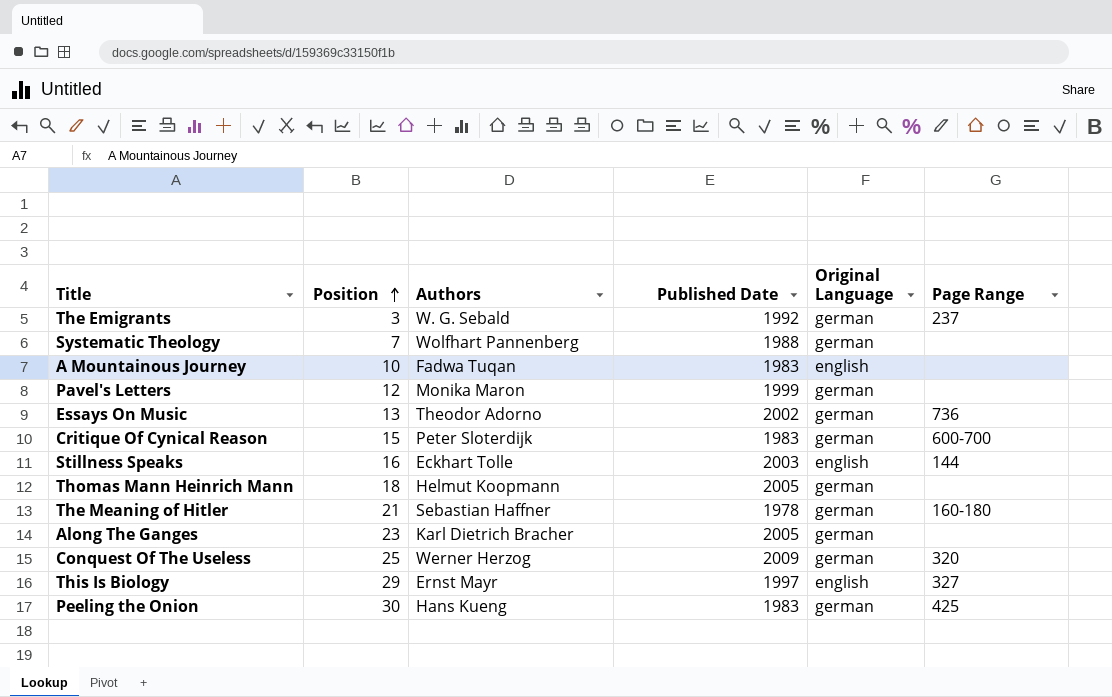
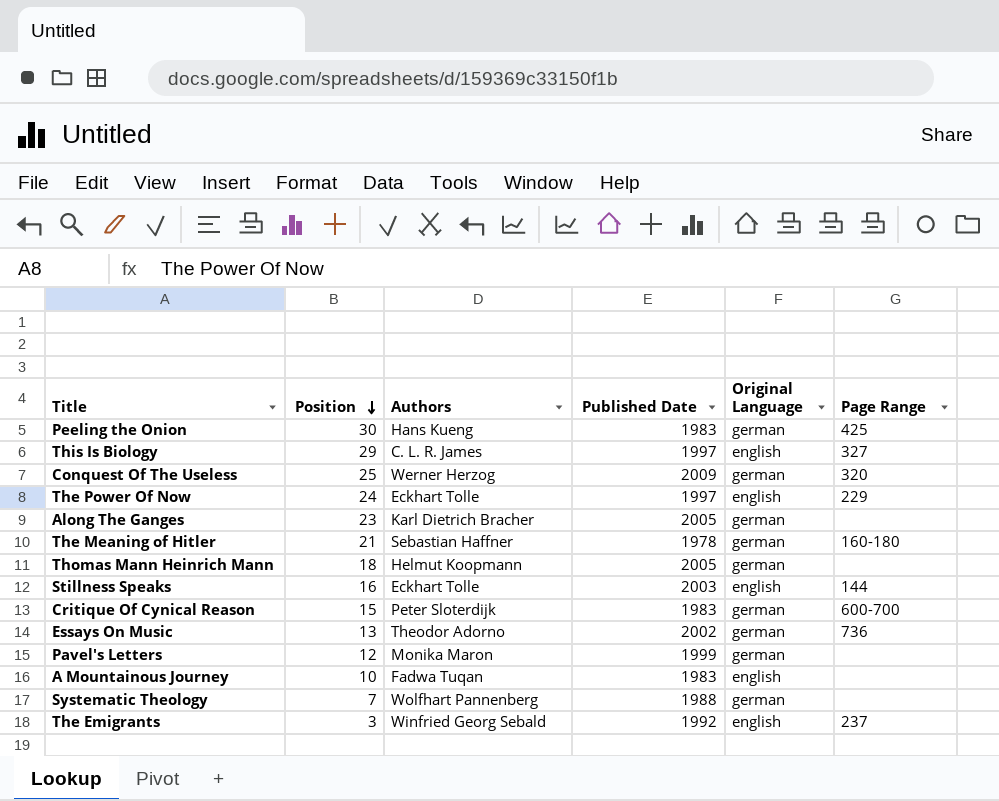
row order: Position ascending -> Position descending
This Is Biology | Authors: Ernst Mayr -> C. L. R. James
row The Power Of Now: none -> 24 | Eckhart Tolle | 1997 | english | 229
The Emigrants | Authors: W. G. Sebald -> Winfried Georg Sebald
The Emigrants | Original Language: german -> english

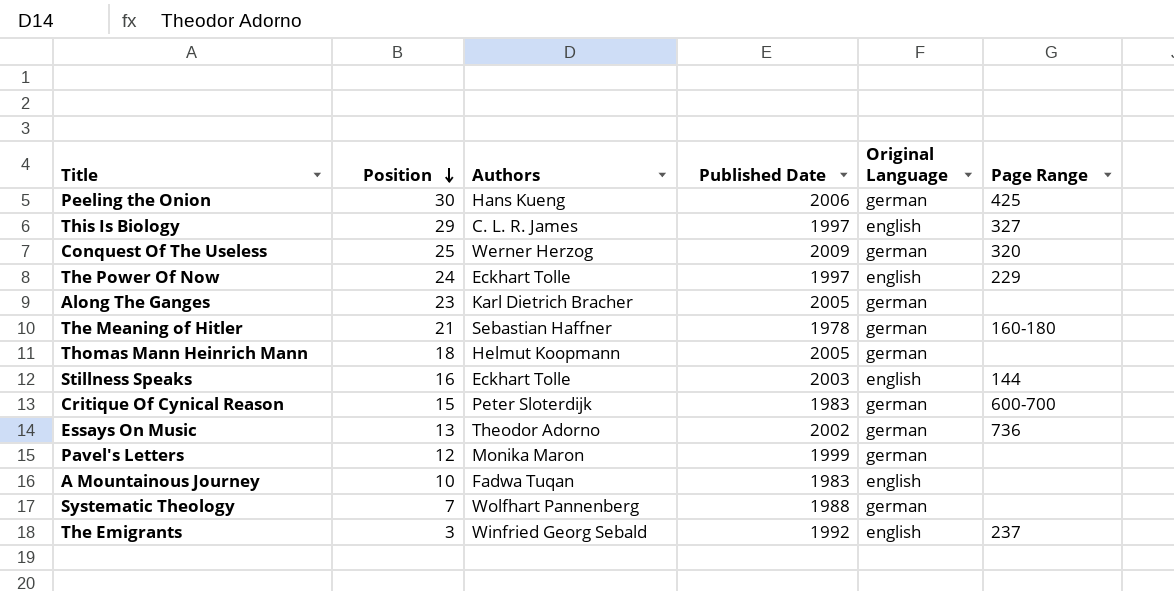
Peeling the Onion | Published Date: 1983 -> 2006

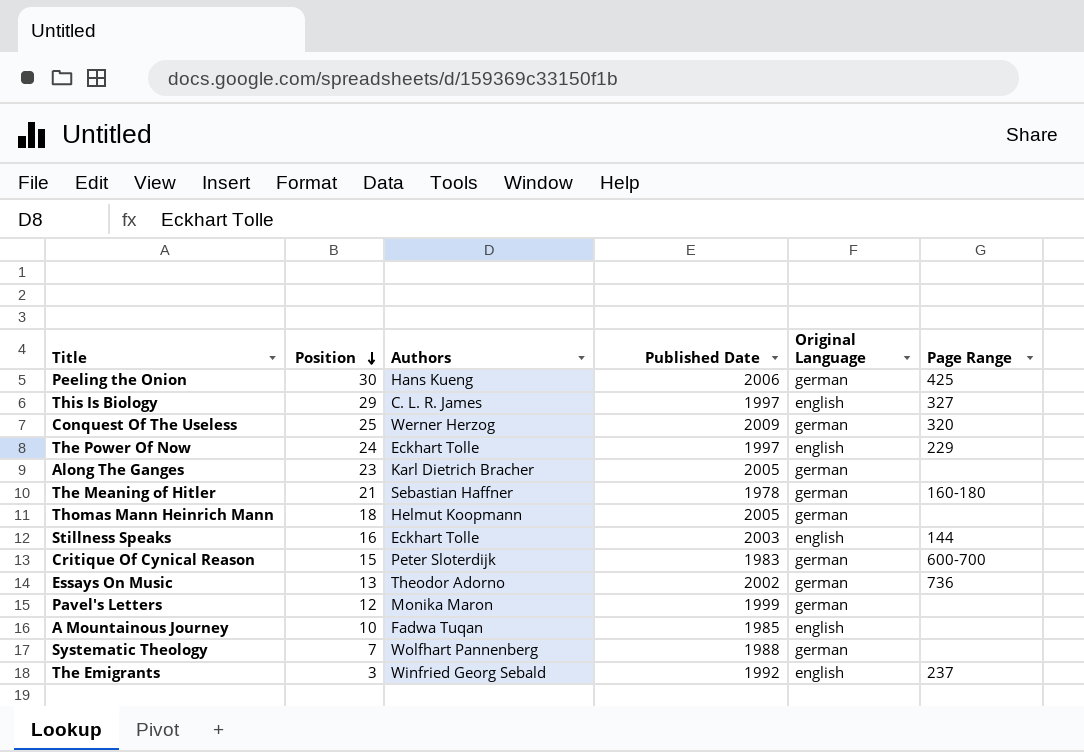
A Mountainous Journey | Published Date: 1983 -> 1985

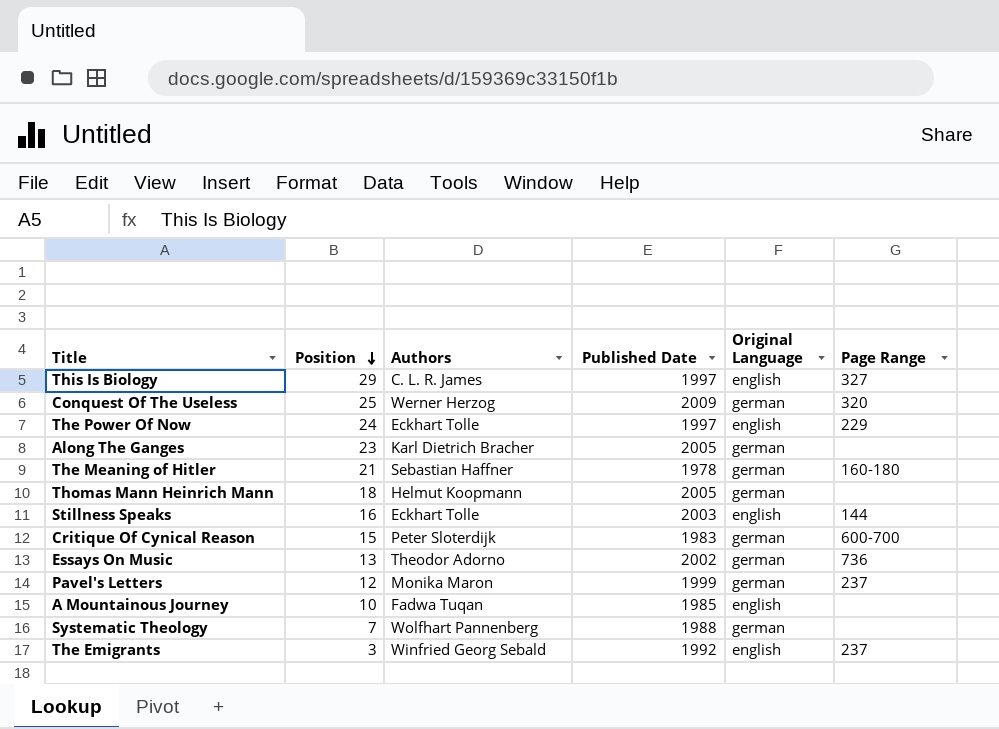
row Peeling the Onion: 30 | Hans Kueng | 2006 | german | 425 -> none
Pavel's Letters | Page Range: none -> 237

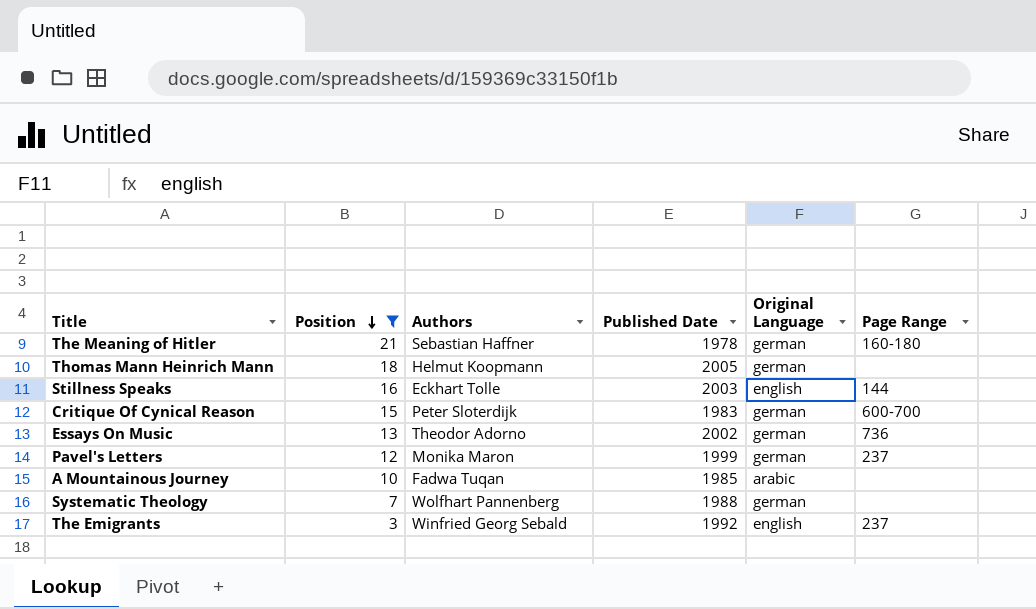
filter: none -> Position <= 21
A Mountainous Journey | Original Language: english -> arabic

